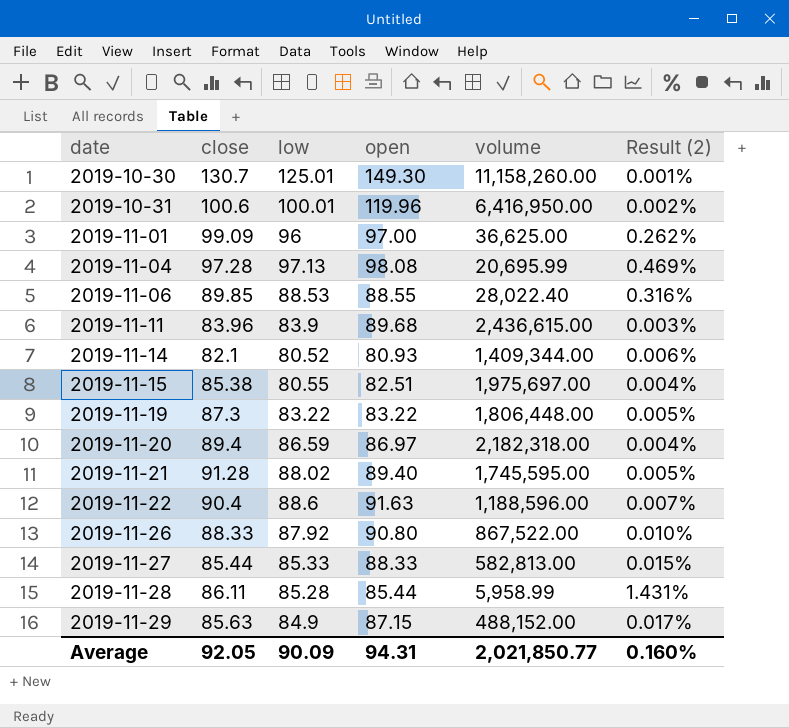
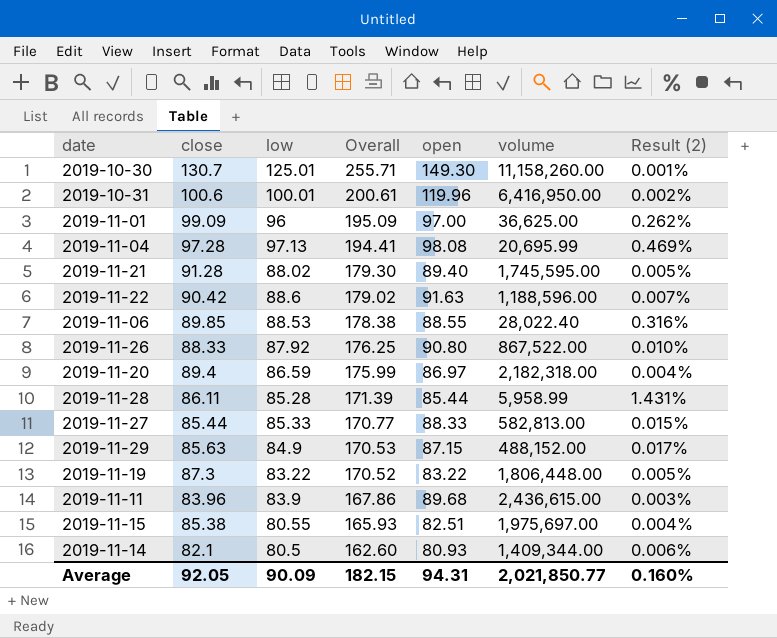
row order: date ascending -> Overall descending
column Overall | formula: none -> [close] + [low]
2019-11-22 | close: 90.4 -> 90.42
2019-11-14 | low: 80.52 -> 80.5

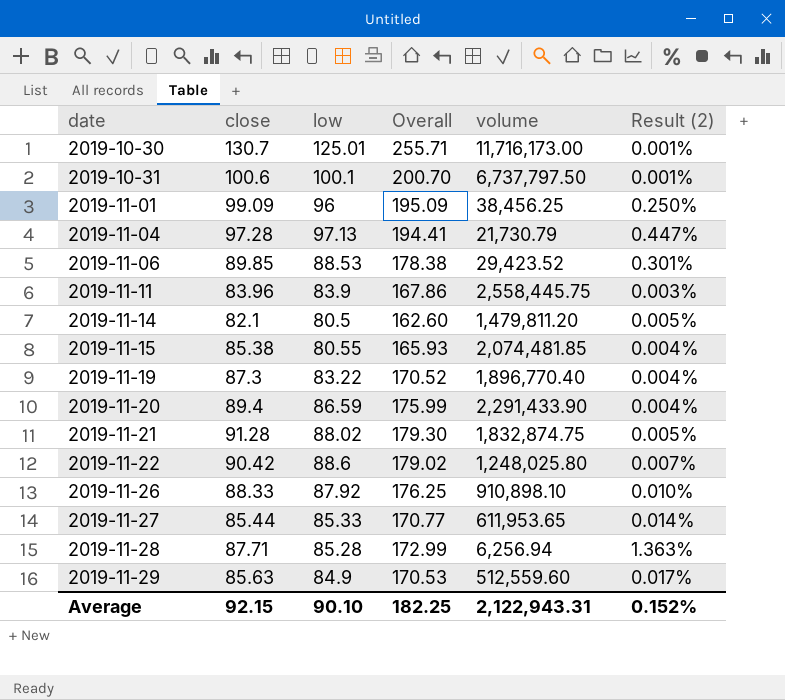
row order: Overall descending -> date ascending
column open | position: 5 -> none
2019-10-30 | volume: 11,158,260.00 -> 11,716,173.00
2019-10-31 | low: 100.01 -> 100.1
2019-10-31 | Overall: 200.61 -> 200.70
2019-10-31 | volume: 6,416,950.00 -> 6,737,797.50
2019-10-31 | Result (2): 0.002% -> 0.001%
2019-11-01 | volume: 36,625.00 -> 38,456.25
2019-11-01 | Result (2): 0.262% -> 0.250%
2019-11-04 | volume: 20,695.99 -> 21,730.79
2019-11-04 | Result (2): 0.469% -> 0.447%
2019-11-06 | volume: 28,022.40 -> 29,423.52
2019-11-06 | Result (2): 0.316% -> 0.301%
2019-11-11 | volume: 2,436,615.00 -> 2,558,445.75
2019-11-14 | volume: 1,409,344.00 -> 1,479,811.20
2019-11-14 | Result (2): 0.006% -> 0.005%
2019-11-15 | volume: 1,975,697.00 -> 2,074,481.85
2019-11-19 | volume: 1,806,448.00 -> 1,896,770.40
2019-11-19 | Result (2): 0.005% -> 0.004%
2019-11-20 | volume: 2,182,318.00 -> 2,291,433.90
2019-11-21 | volume: 1,745,595.00 -> 1,832,874.75
2019-11-22 | volume: 1,188,596.00 -> 1,248,025.80
2019-11-26 | volume: 867,522.00 -> 910,898.10
2019-11-27 | volume: 582,813.00 -> 611,953.65
2019-11-27 | Result (2): 0.015% -> 0.014%
2019-11-28 | close: 86.11 -> 87.71
2019-11-28 | Overall: 171.39 -> 172.99
2019-11-28 | volume: 5,958.99 -> 6,256.94
2019-11-28 | Result (2): 1.431% -> 1.363%
2019-11-29 | volume: 488,152.00 -> 512,559.60
Average | close: 92.05 -> 92.15
Average | low: 90.09 -> 90.10
Average | Overall: 182.15 -> 182.25
Average | volume: 2,021,850.77 -> 2,122,943.31
Average | Result (2): 0.160% -> 0.152%

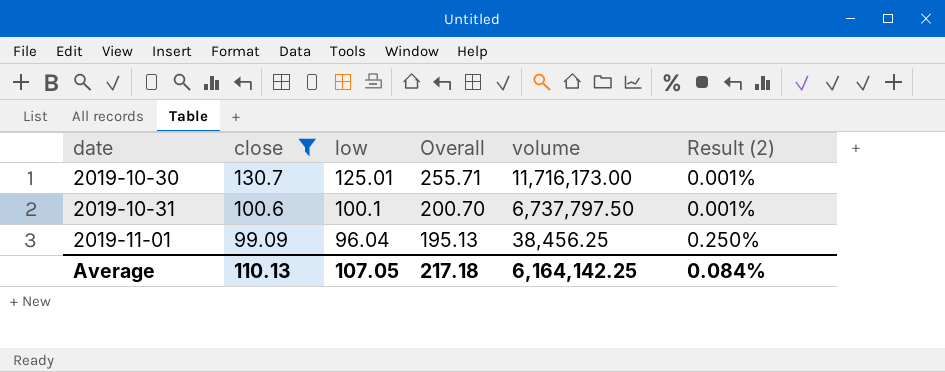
filter: none -> close >= 99.09
2019-11-01 | low: 96 -> 96.04
2019-11-01 | Overall: 195.09 -> 195.13
Average | close: 92.15 -> 110.13
Average | low: 90.10 -> 107.05
Average | Overall: 182.25 -> 217.18
Average | volume: 2,122,943.31 -> 6,164,142.25
Average | Result (2): 0.152% -> 0.084%

